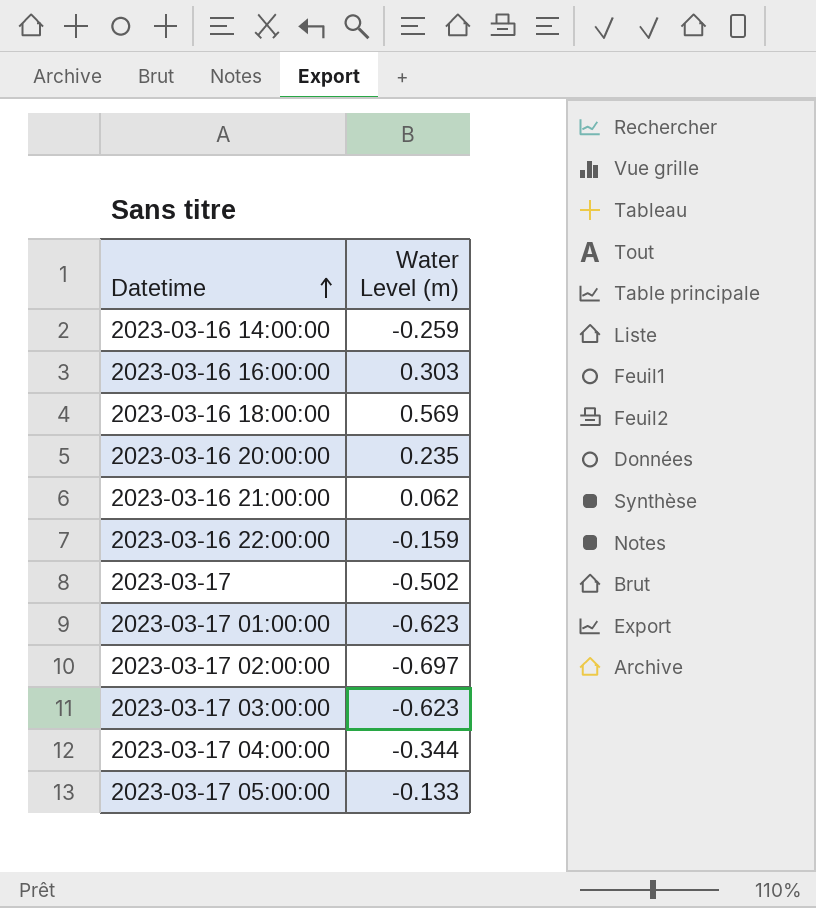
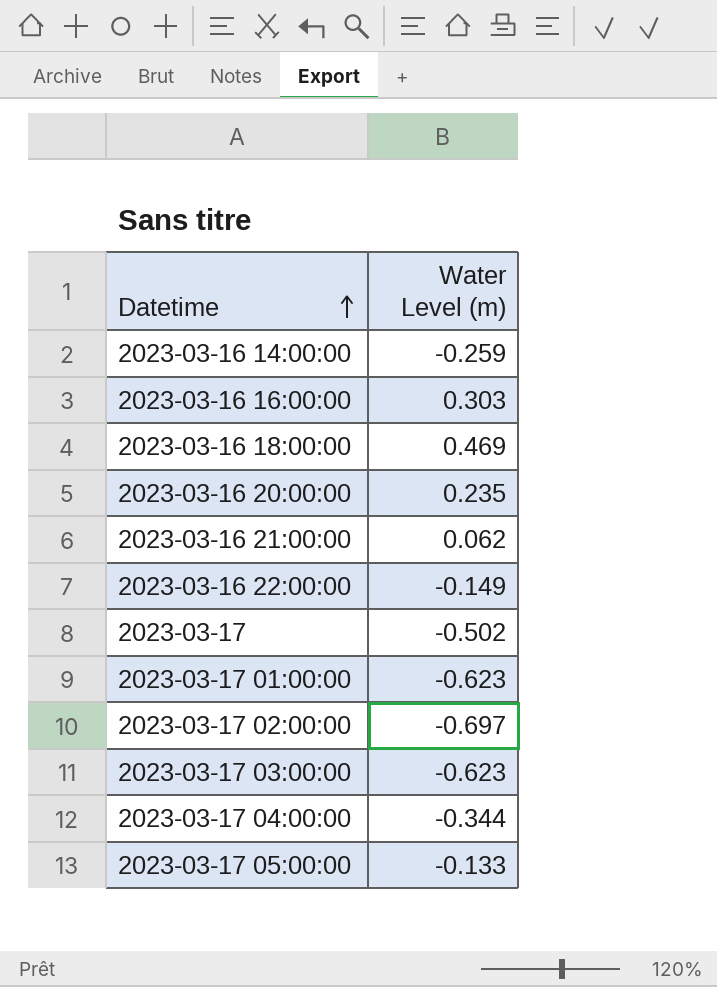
2023-03-16 18:00:00 | Water Level (m): 0.569 -> 0.469
2023-03-16 22:00:00 | Water Level (m): -0.159 -> -0.149

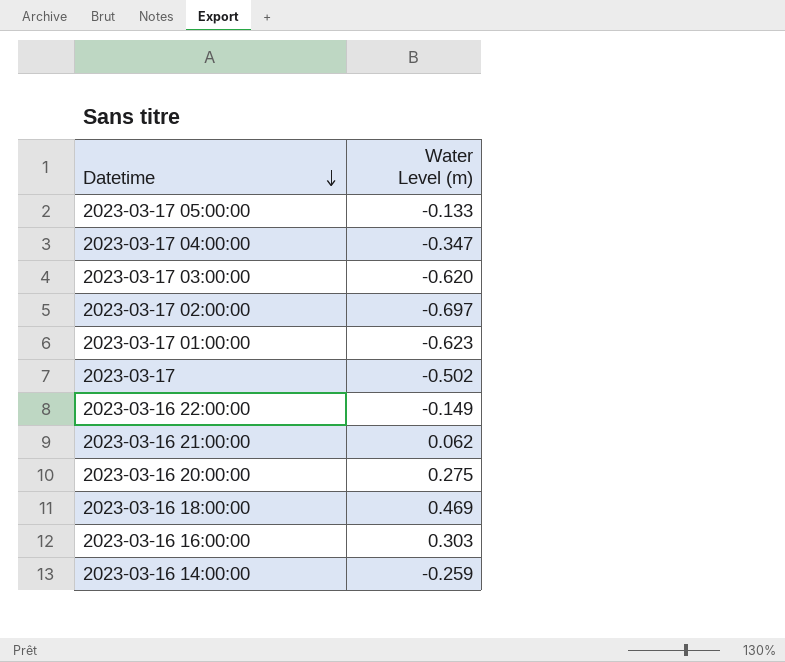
row order: Datetime ascending -> Datetime descending
2023-03-17 04:00:00 | Water Level (m): -0.344 -> -0.347
2023-03-17 03:00:00 | Water Level (m): -0.623 -> -0.620
2023-03-16 20:00:00 | Water Level (m): 0.235 -> 0.275

